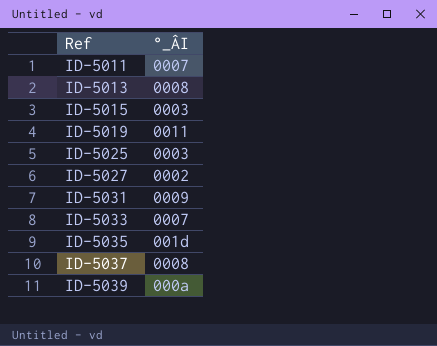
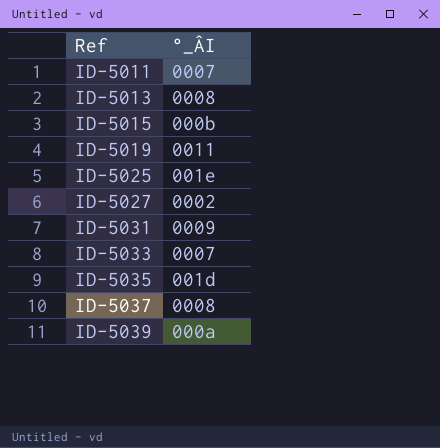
ID-5015 | °_ÂI: 0003 -> 000b
ID-5025 | °_ÂI: 0003 -> 001e

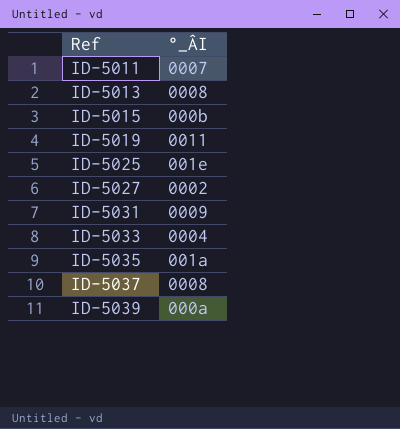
ID-5033 | °_ÂI: 0007 -> 0004
ID-5035 | °_ÂI: 001d -> 001a

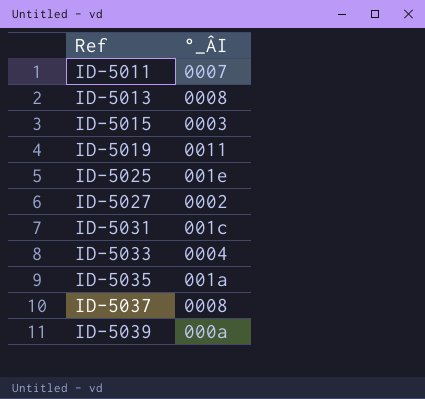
ID-5015 | °_ÂI: 000b -> 0003
ID-5031 | °_ÂI: 0009 -> 001c

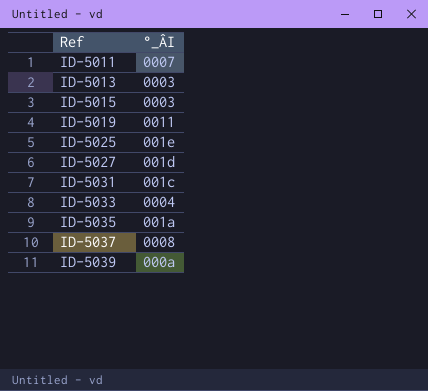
ID-5013 | °_ÂI: 0008 -> 0003
ID-5027 | °_ÂI: 0002 -> 001d

